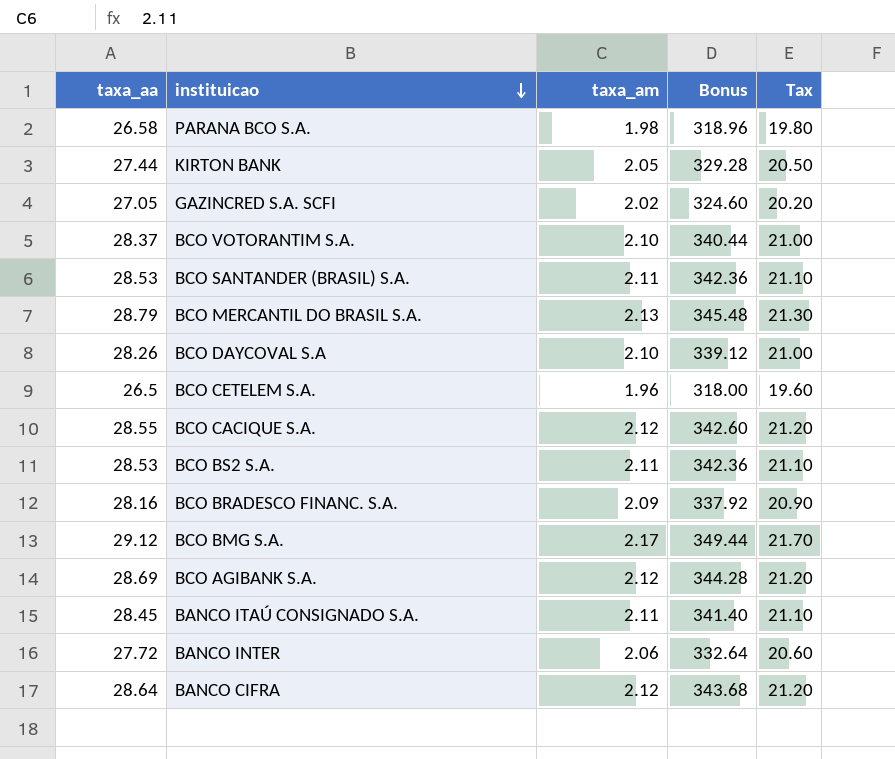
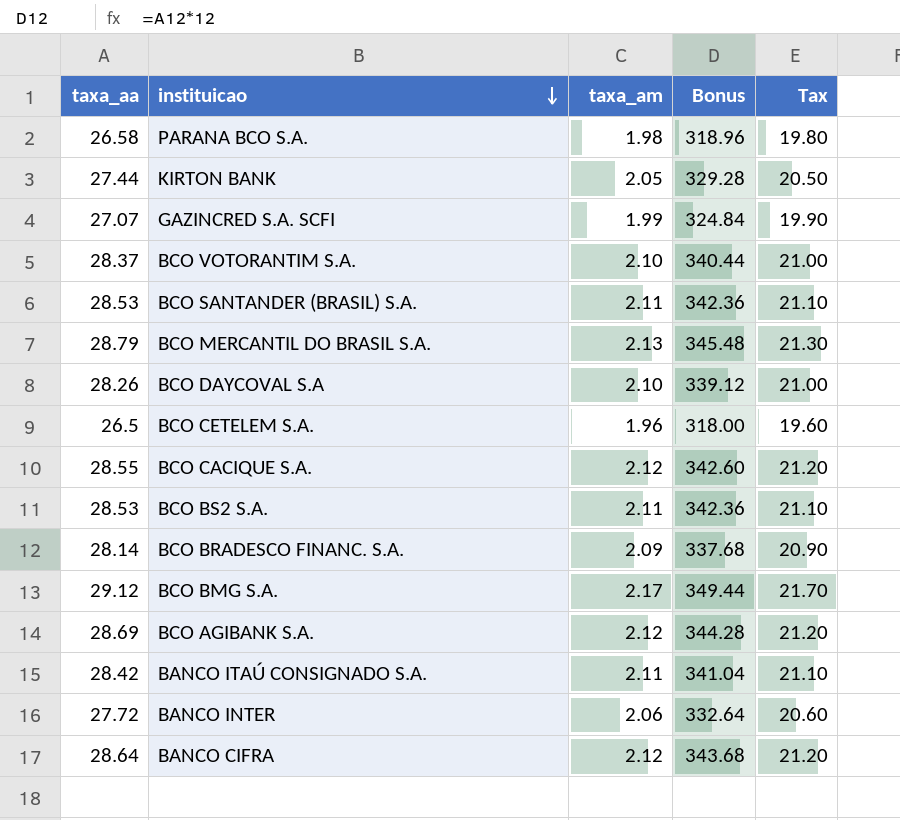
GAZINCRED S.A. SCFI | taxa_aa: 27.05 -> 27.07
GAZINCRED S.A. SCFI | taxa_am: 2.02 -> 1.99
GAZINCRED S.A. SCFI | Bonus: 324.60 -> 324.84
GAZINCRED S.A. SCFI | Tax: 20.20 -> 19.90
BCO BRADESCO FINANC. S.A. | taxa_aa: 28.16 -> 28.14
BCO BRADESCO FINANC. S.A. | Bonus: 337.92 -> 337.68
BANCO ITAÚ CONSIGNADO S.A. | taxa_aa: 28.45 -> 28.42
BANCO ITAÚ CONSIGNADO S.A. | Bonus: 341.40 -> 341.04

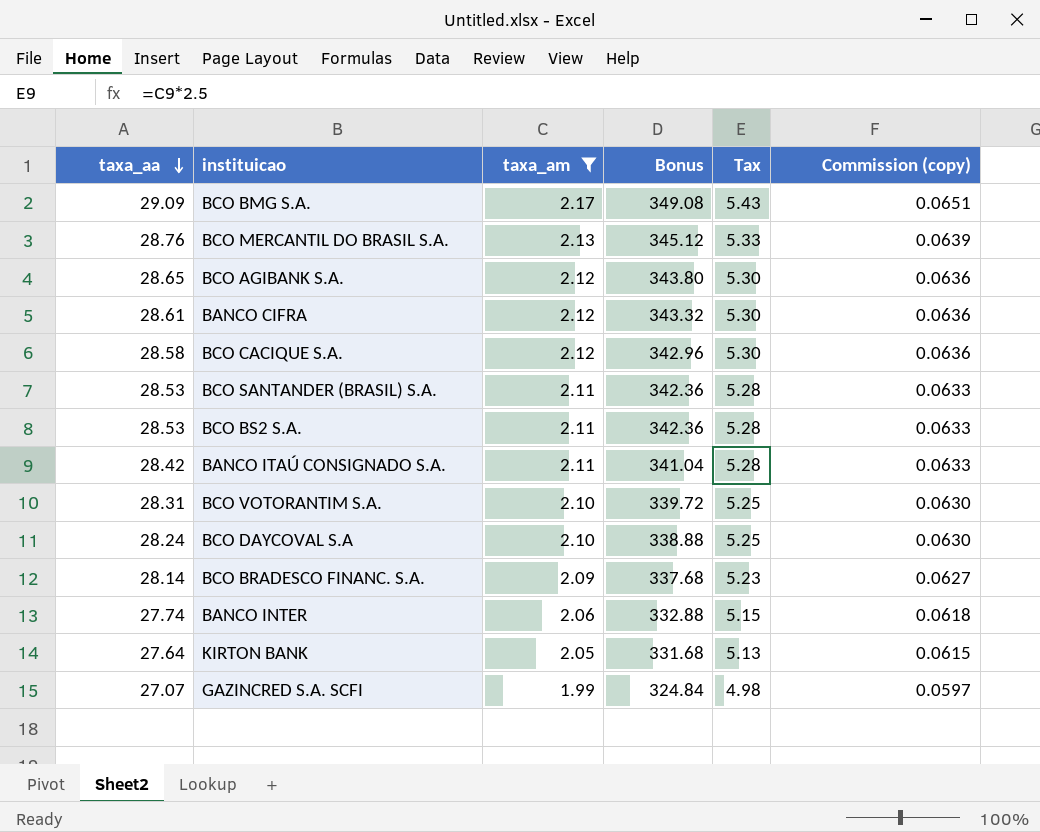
filter: none -> taxa_am >= 1.99
row order: instituicao descending -> taxa_aa descending
column Tax | formula: [taxa_am] * 10 -> [taxa_am] * 2.5
column Commission (copy) | formula: none -> [taxa_am] * 0.03
BCO BMG S.A. | taxa_aa: 29.12 -> 29.09
BCO BMG S.A. | Bonus: 349.44 -> 349.08
BCO MERCANTIL DO BRASIL S.A. | taxa_aa: 28.79 -> 28.76
BCO MERCANTIL DO BRASIL S.A. | Bonus: 345.48 -> 345.12
BCO AGIBANK S.A. | taxa_aa: 28.69 -> 28.65
BCO AGIBANK S.A. | Bonus: 344.28 -> 343.80
BANCO CIFRA | taxa_aa: 28.64 -> 28.61
BANCO CIFRA | Bonus: 343.68 -> 343.32
BCO CACIQUE S.A. | taxa_aa: 28.55 -> 28.58
BCO CACIQUE S.A. | Bonus: 342.60 -> 342.96
BCO VOTORANTIM S.A. | taxa_aa: 28.37 -> 28.31
BCO VOTORANTIM S.A. | Bonus: 340.44 -> 339.72
BCO DAYCOVAL S.A | taxa_aa: 28.26 -> 28.24
BCO DAYCOVAL S.A | Bonus: 339.12 -> 338.88
BANCO INTER | taxa_aa: 27.72 -> 27.74
BANCO INTER | Bonus: 332.64 -> 332.88
KIRTON BANK | taxa_aa: 27.44 -> 27.64
KIRTON BANK | Bonus: 329.28 -> 331.68

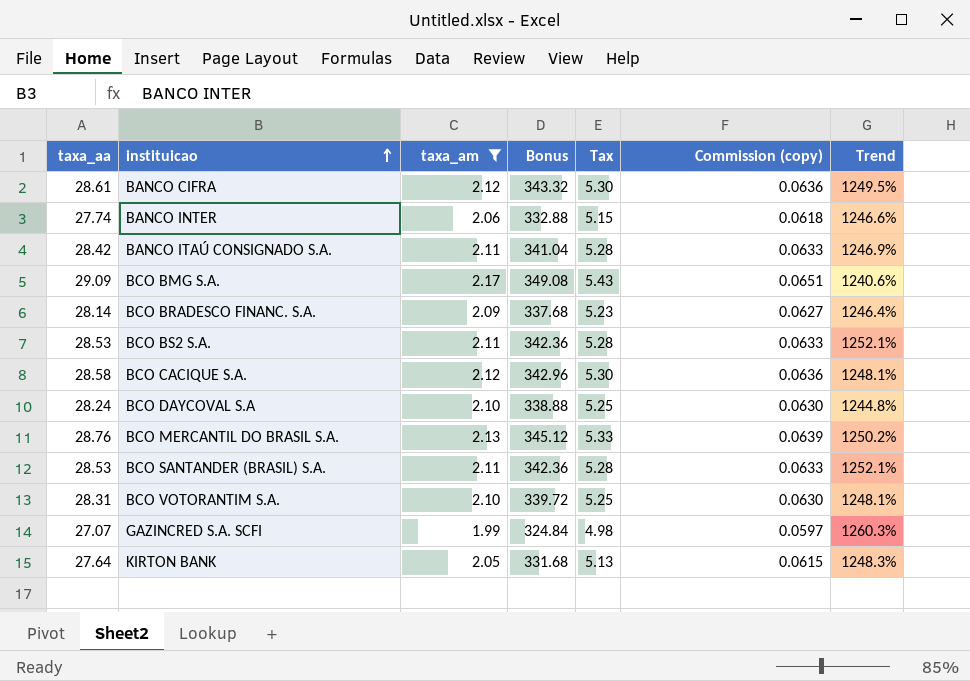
row order: taxa_aa descending -> instituicao ascending
column Trend | formula: none -> ([taxa_aa] - [taxa_am]) / [taxa_am]
row BCO AGIBANK S.A.: 28.65 | 2.12 | 343.80 | 5.30 | 0.0636 -> none

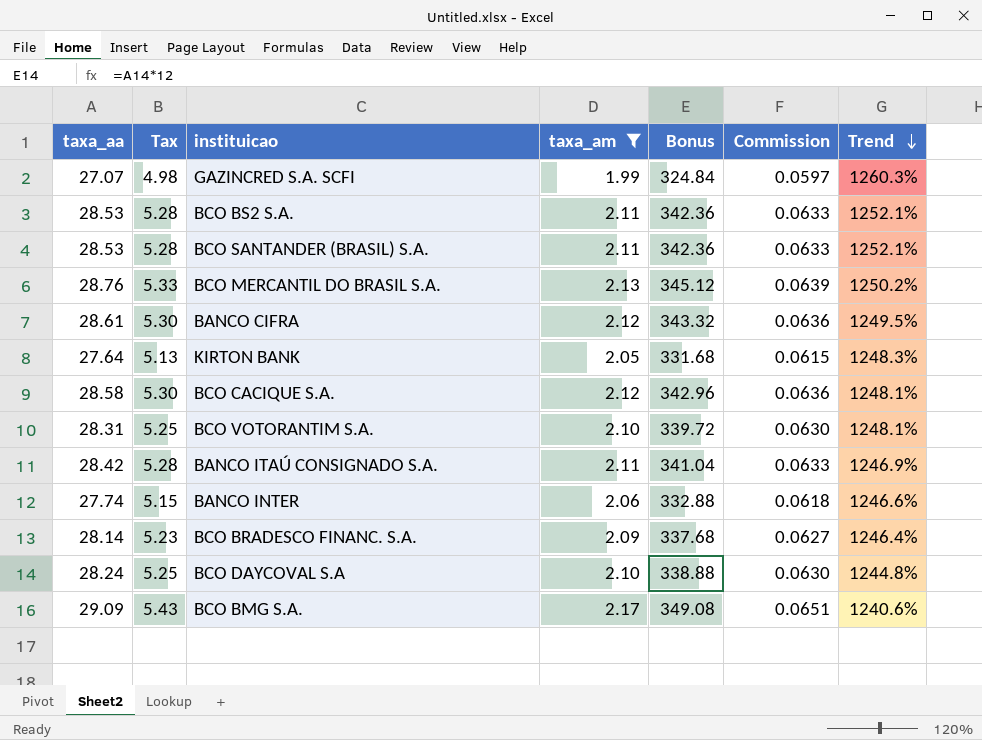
row order: instituicao ascending -> Trend descending
column Tax | position: 5 -> 2
column name: Commission (copy) -> Commission

